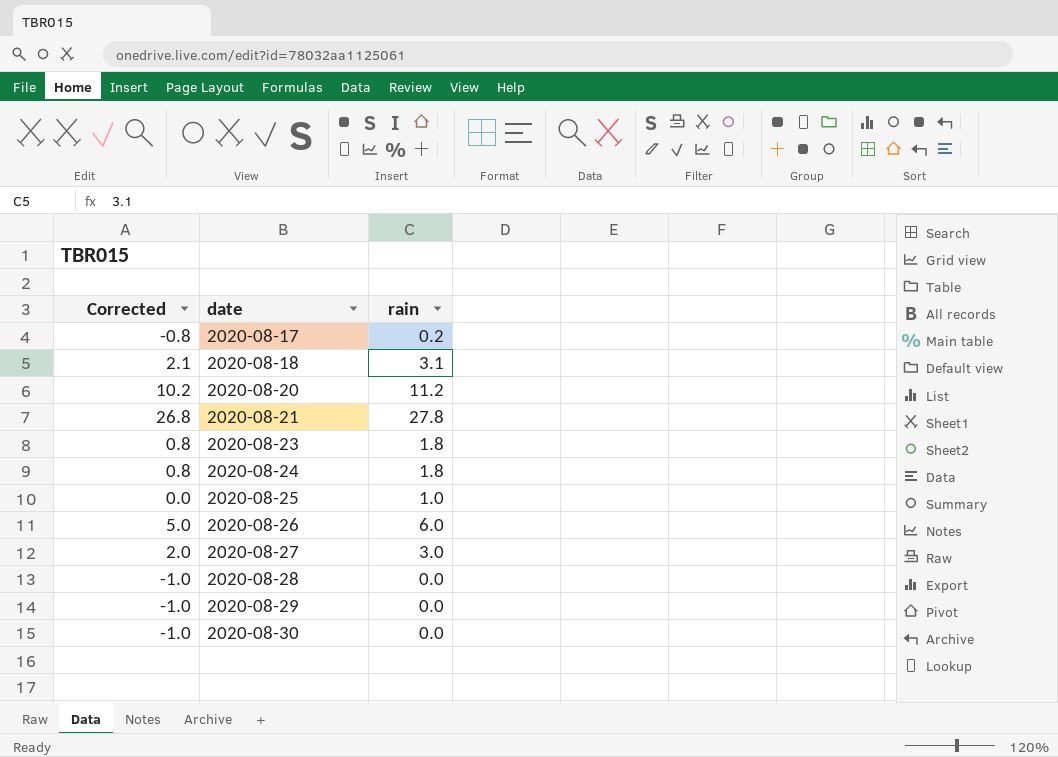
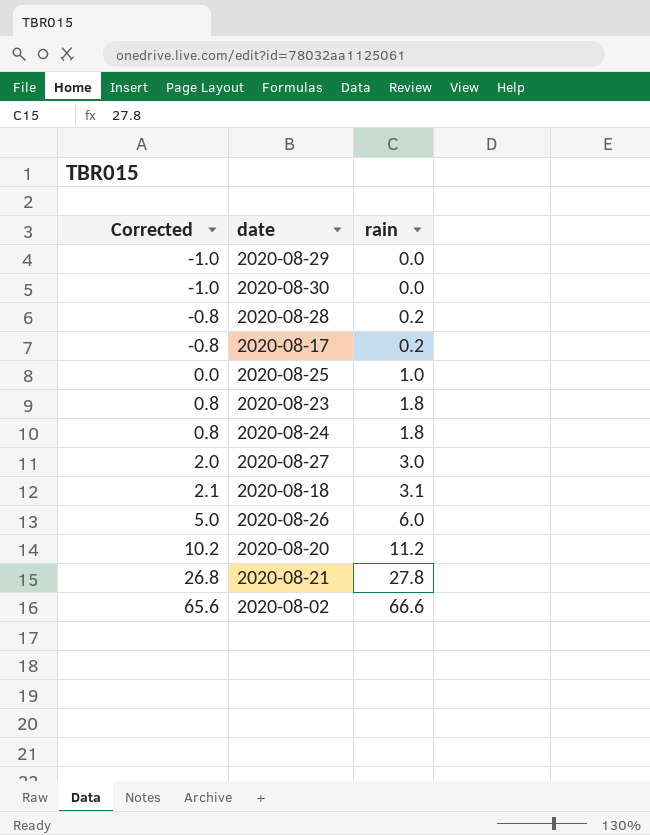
row order: date ascending -> Corrected ascending
2020-08-28 | Corrected: -1.0 -> -0.8
2020-08-28 | rain: 0.0 -> 0.2
row 2020-08-02: none -> 65.6 | 66.6

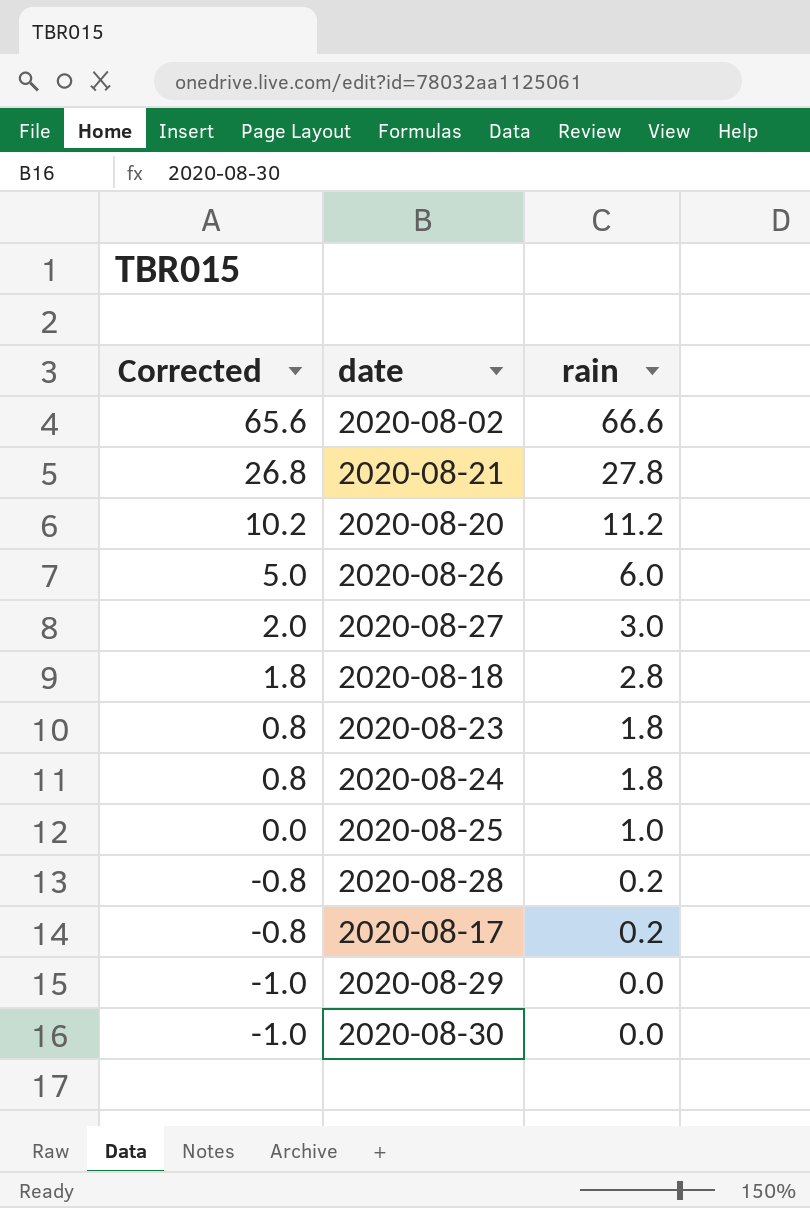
row order: Corrected ascending -> Corrected descending
2020-08-18 | Corrected: 2.1 -> 1.8
2020-08-18 | rain: 3.1 -> 2.8

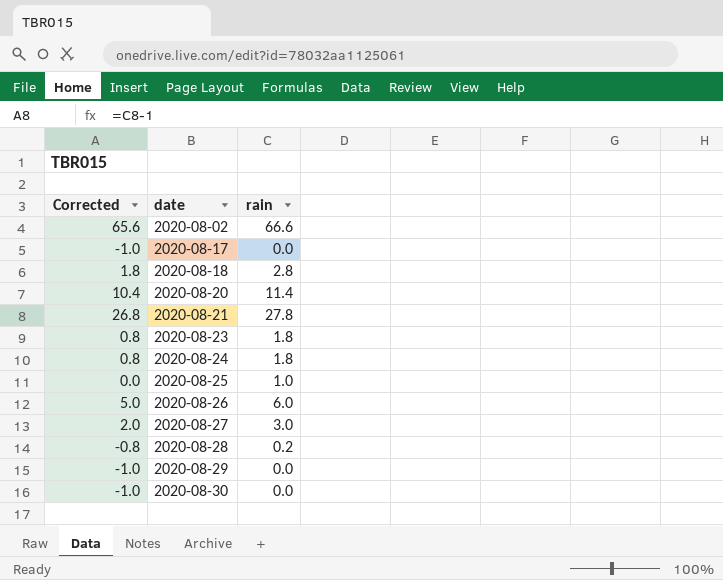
row order: Corrected descending -> date ascending
2020-08-17 | Corrected: -0.8 -> -1.0
2020-08-17 | rain: 0.2 -> 0.0
2020-08-20 | Corrected: 10.2 -> 10.4
2020-08-20 | rain: 11.2 -> 11.4

